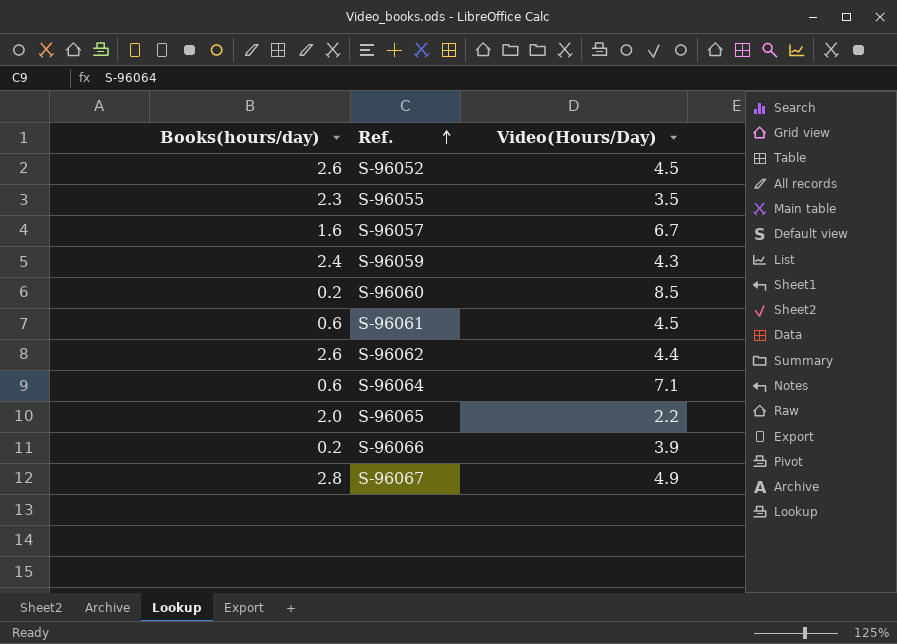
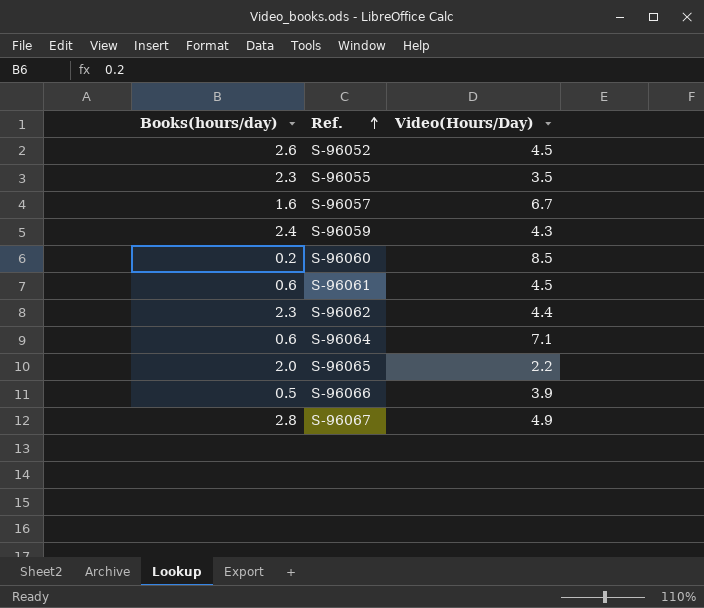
S-96062 | Books(hours/day): 2.6 -> 2.3
S-96066 | Books(hours/day): 0.2 -> 0.5

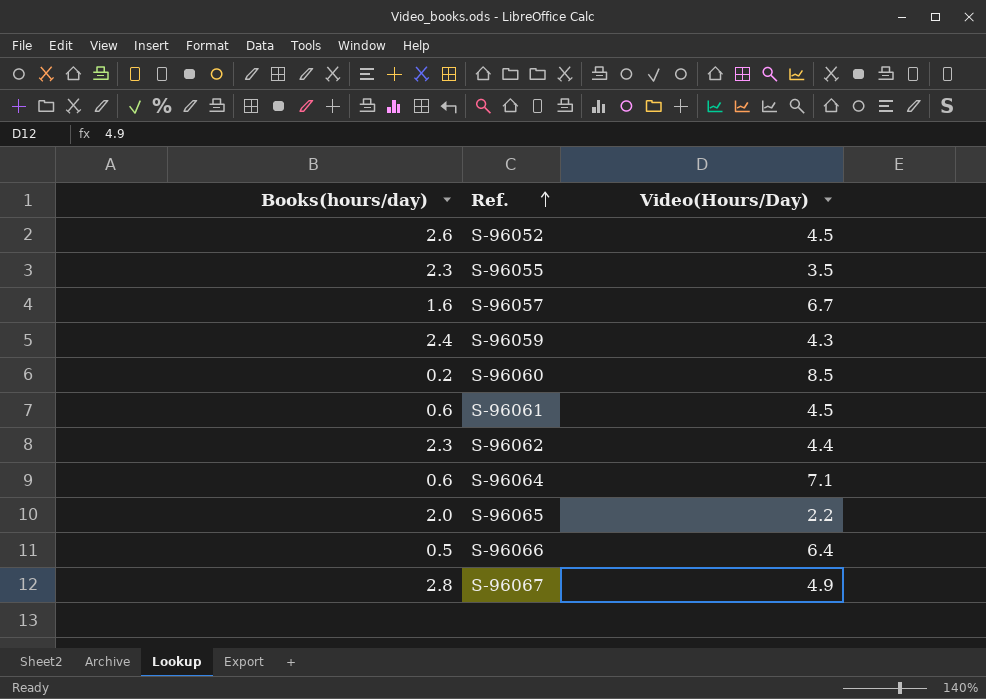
S-96066 | Video(Hours/Day): 3.9 -> 6.4

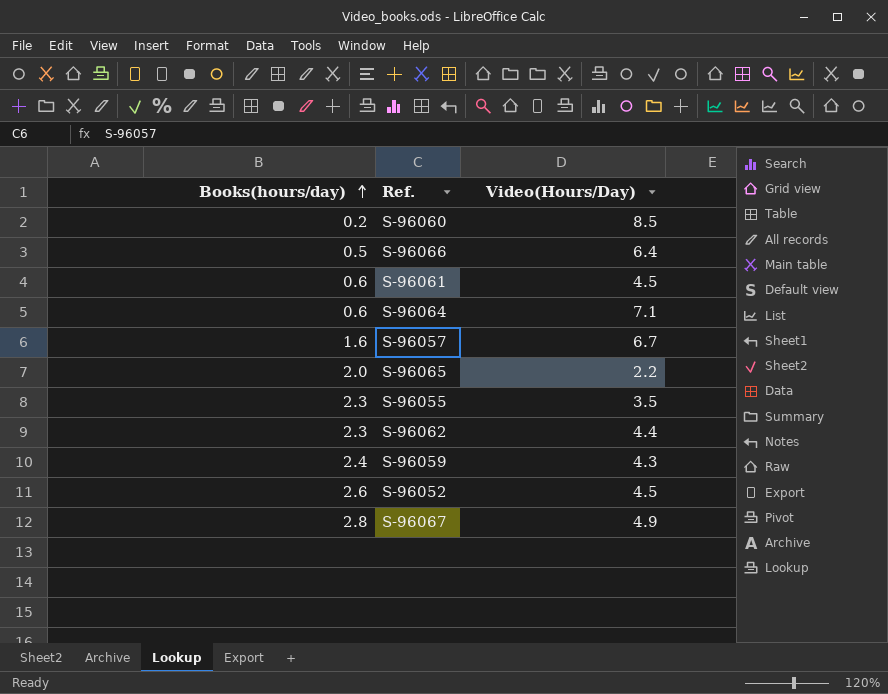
row order: Ref. ascending -> Books(hours/day) ascending

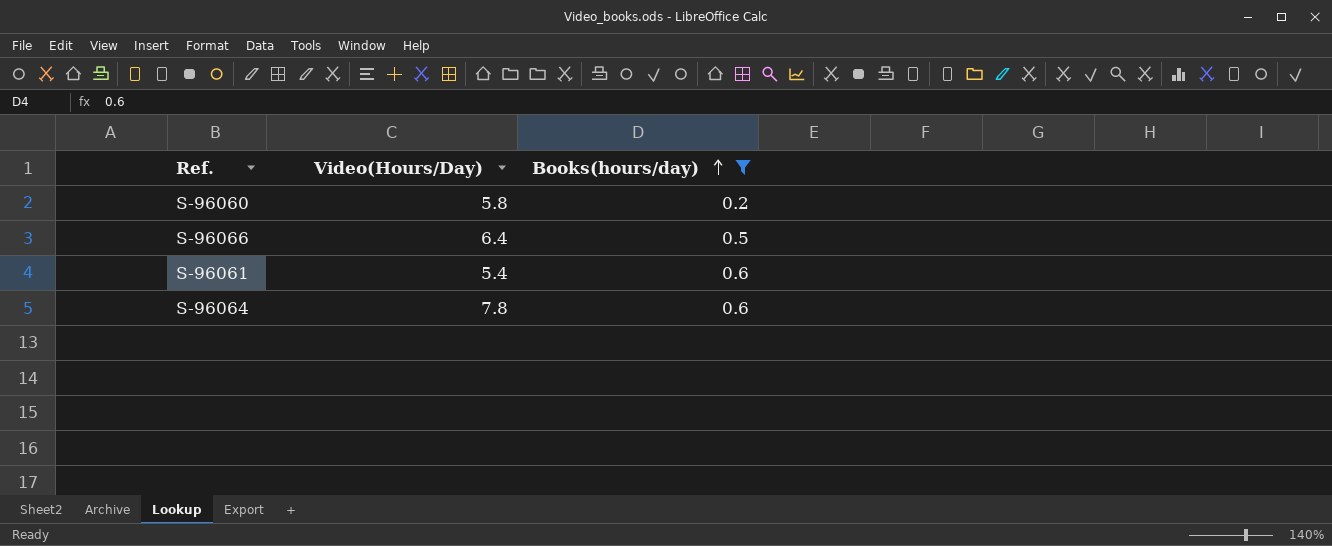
filter: none -> Books(hours/day) <= 0.6
column Books(hours/day) | position: 1 -> 3
S-96060 | Video(Hours/Day): 8.5 -> 5.8
S-96061 | Video(Hours/Day): 4.5 -> 5.4
S-96064 | Video(Hours/Day): 7.1 -> 7.8

